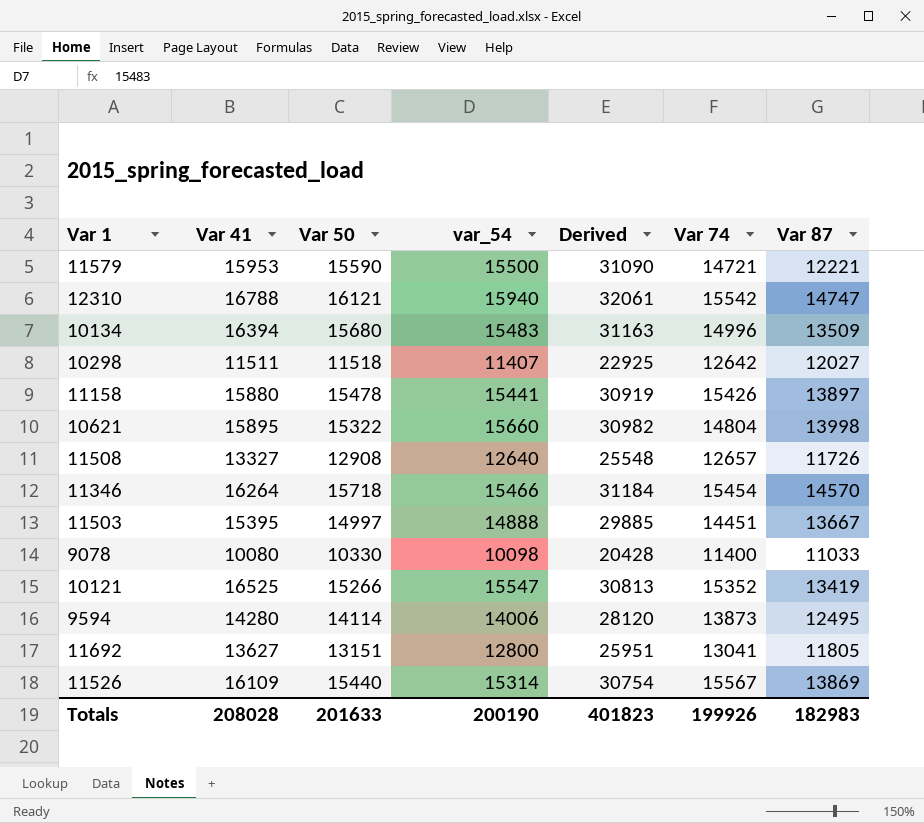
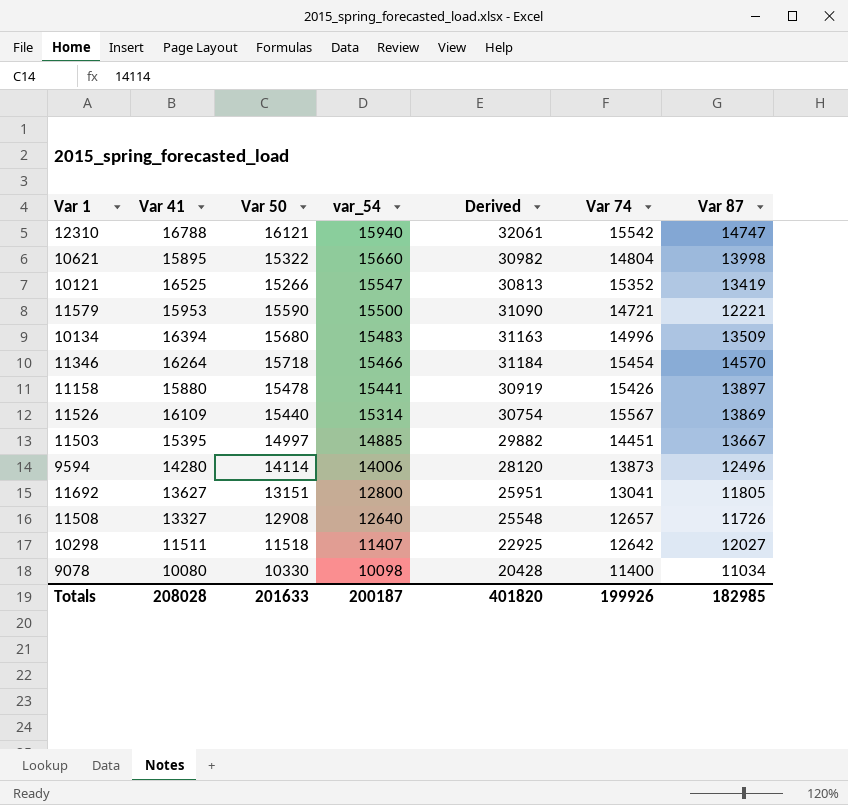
row order: none -> var_54 descending
11503 | var_54: 14888 -> 14885
11503 | Derived: 29885 -> 29882
9594 | Var 87: 12495 -> 12496
9078 | Var 87: 11033 -> 11034
Totals | var_54: 200190 -> 200187
Totals | Derived: 401823 -> 401820
Totals | Var 87: 182983 -> 182985

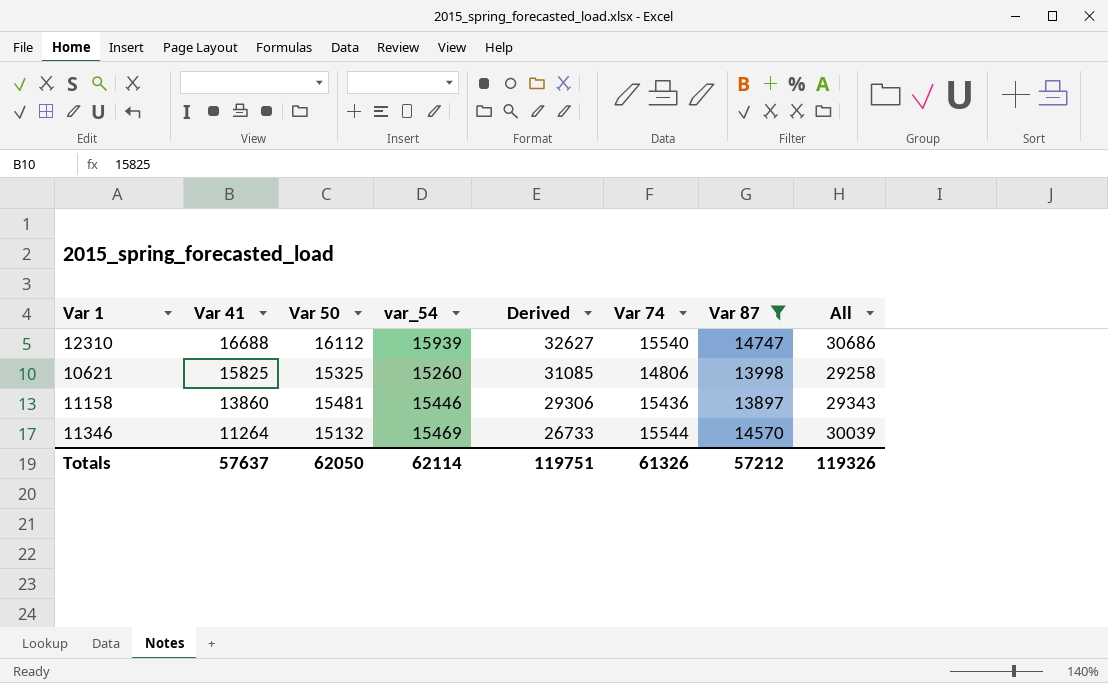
filter: none -> Var 87 >= 13897
row order: var_54 descending -> Var 41 descending
column Derived | formula: [Var 50] + [var_54] -> [Var 41] + [var_54]
column All | formula: none -> [var_54] + [Var 87]
12310 | Var 41: 16788 -> 16688
12310 | Var 50: 16121 -> 16112
12310 | var_54: 15940 -> 15939
12310 | Var 74: 15542 -> 15540
10621 | Var 41: 15895 -> 15825
10621 | Var 50: 15322 -> 15325
10621 | var_54: 15660 -> 15260
10621 | Var 74: 14804 -> 14806
11158 | Var 41: 15880 -> 13860
11158 | Var 50: 15478 -> 15481
11158 | var_54: 15441 -> 15446
11158 | Var 74: 15426 -> 15436
11346 | Var 41: 16264 -> 11264
11346 | Var 50: 15718 -> 15132
11346 | var_54: 15466 -> 15469
11346 | Var 74: 15454 -> 15544
Totals | Var 41: 208028 -> 57637
Totals | Var 50: 201633 -> 62050
Totals | var_54: 200187 -> 62114
Totals | Derived: 401820 -> 119751
Totals | Var 74: 199926 -> 61326
Totals | Var 87: 182985 -> 57212

